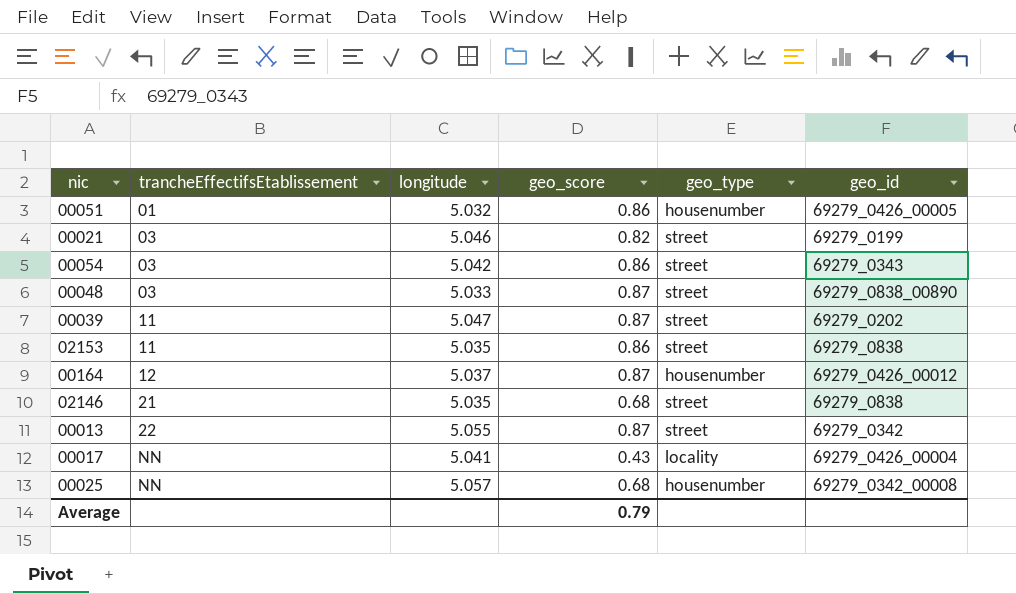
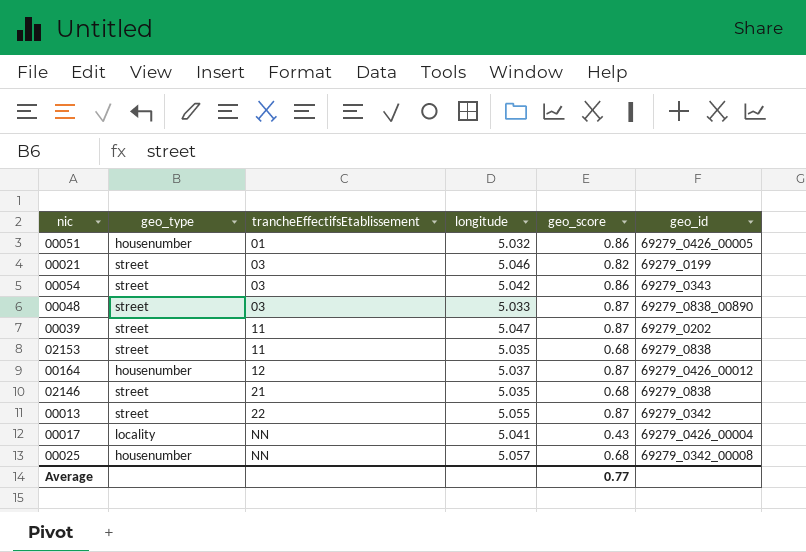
column geo_type | position: 5 -> 2
02153 | geo_score: 0.86 -> 0.68
Average | geo_score: 0.79 -> 0.77

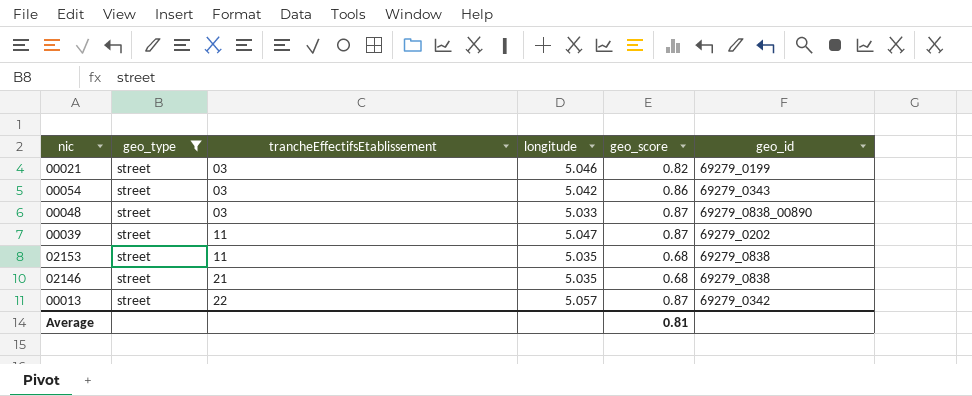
filter: none -> geo_type = street
00013 | longitude: 5.055 -> 5.057
Average | geo_score: 0.77 -> 0.81

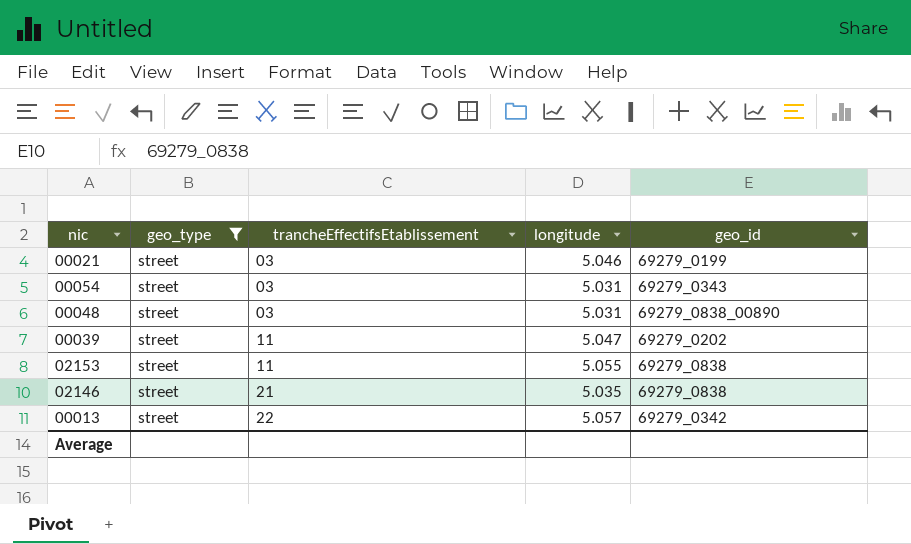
column geo_score | position: 5 -> none
00054 | longitude: 5.042 -> 5.031
00048 | longitude: 5.033 -> 5.031
02153 | longitude: 5.035 -> 5.055

